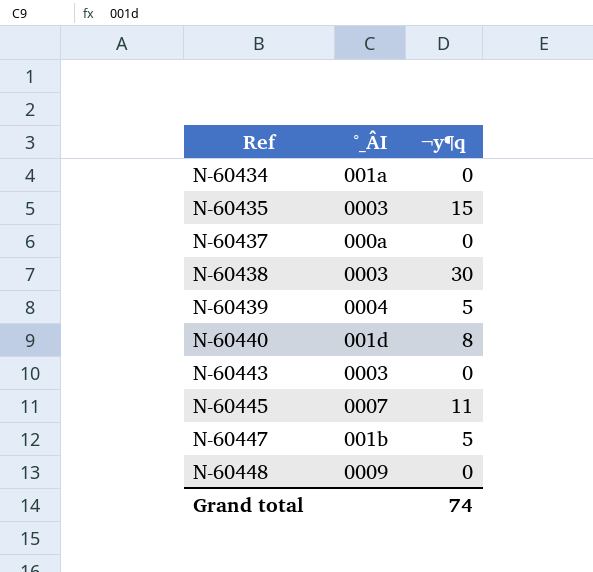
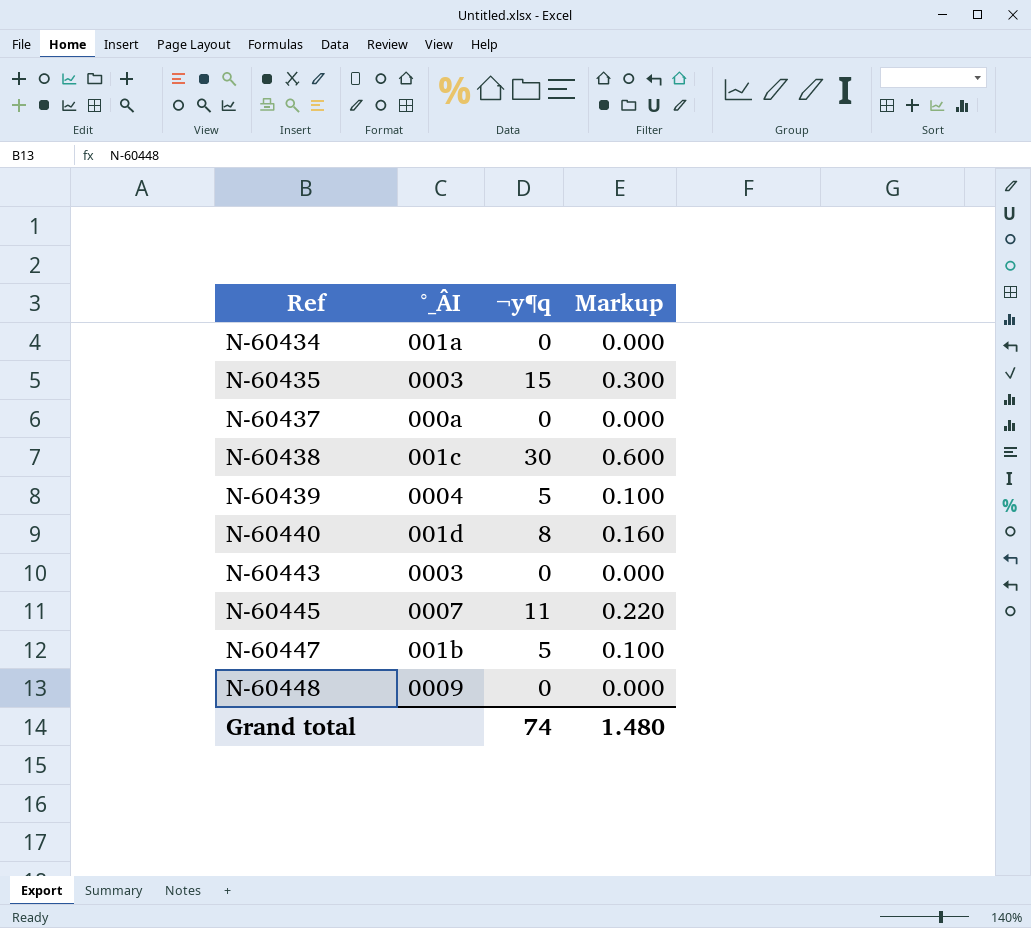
column Markup | formula: none -> [¬y¶q] * 0.02
N-60438 | °_ÂI: 0003 -> 001c

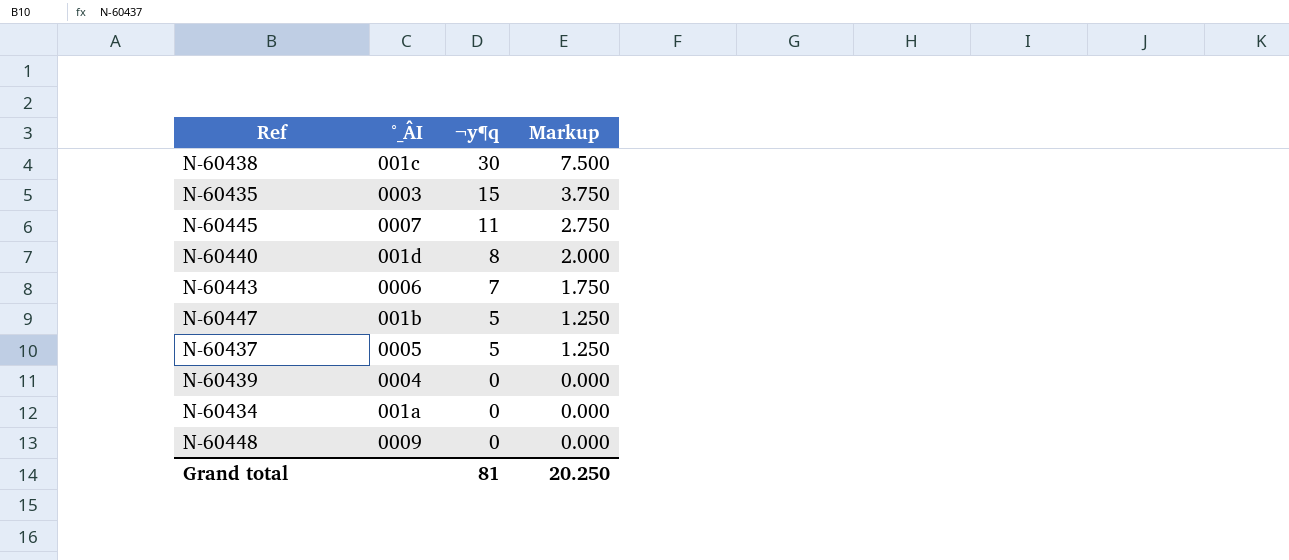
row order: Ref ascending -> ¬y¶q descending
column Markup | formula: [¬y¶q] * 0.02 -> [¬y¶q] * 0.25
N-60443 | °_ÂI: 0003 -> 0006
N-60443 | ¬y¶q: 0 -> 7
N-60437 | °_ÂI: 000a -> 0005
N-60437 | ¬y¶q: 0 -> 5
N-60439 | ¬y¶q: 5 -> 0
Grand total | ¬y¶q: 74 -> 81
Grand total | Markup: 1.480 -> 20.250

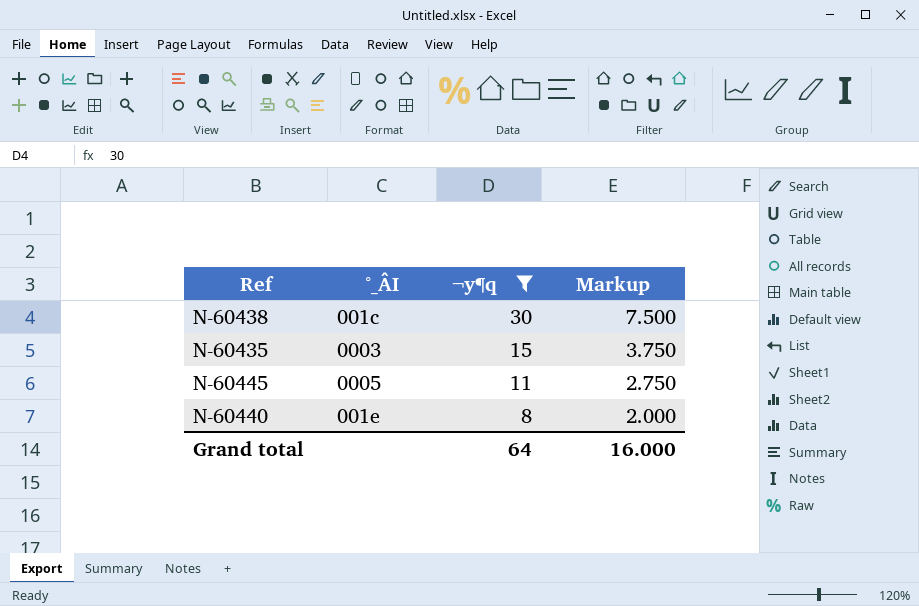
filter: none -> ¬y¶q >= 8
N-60445 | °_ÂI: 0007 -> 0005
N-60440 | °_ÂI: 001d -> 001e
Grand total | ¬y¶q: 81 -> 64
Grand total | Markup: 20.250 -> 16.000

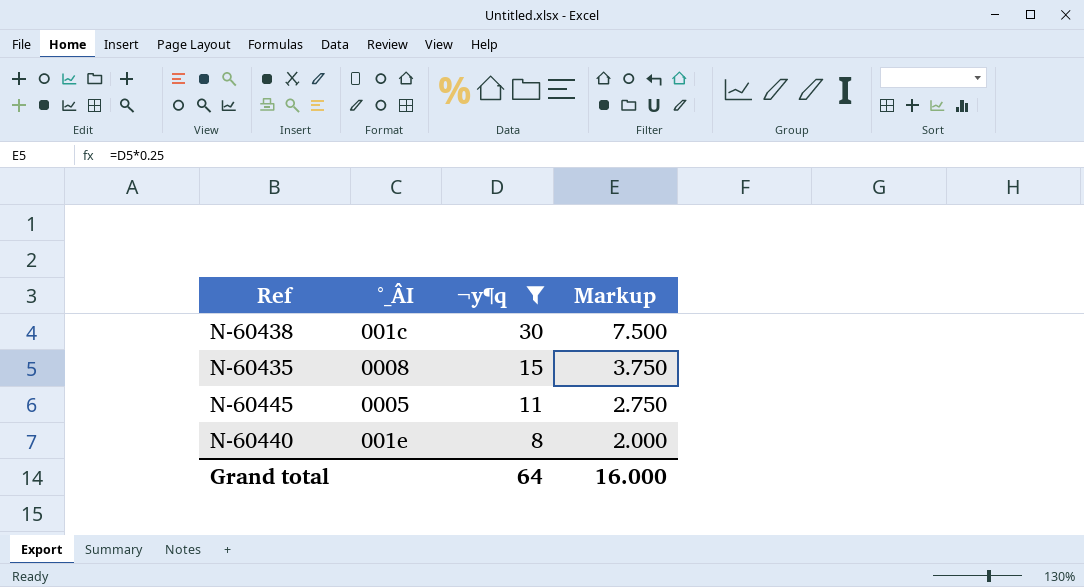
N-60435 | °_ÂI: 0003 -> 0008

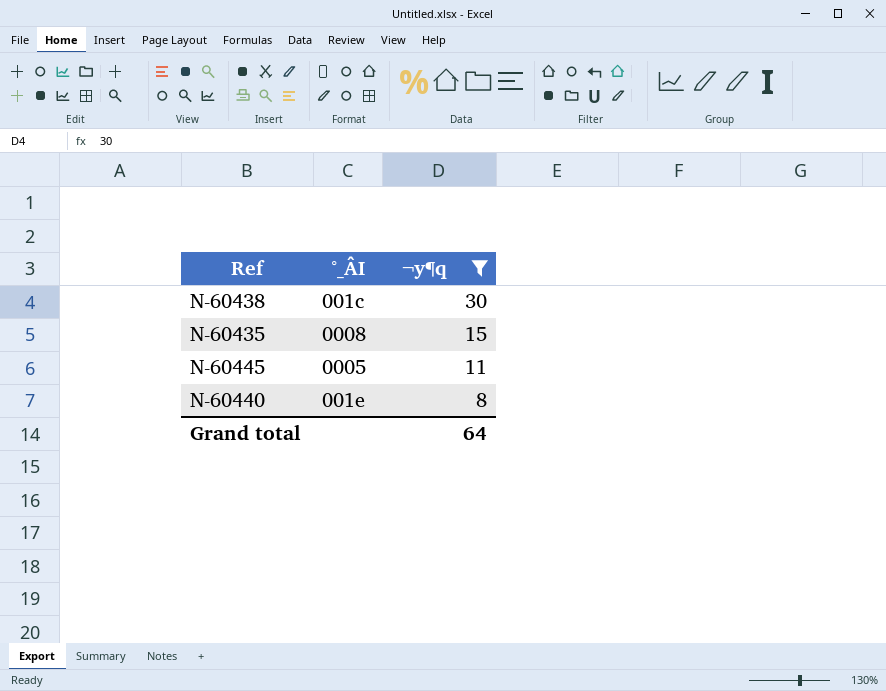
column Markup | formula: [¬y¶q] * 0.25 -> none

